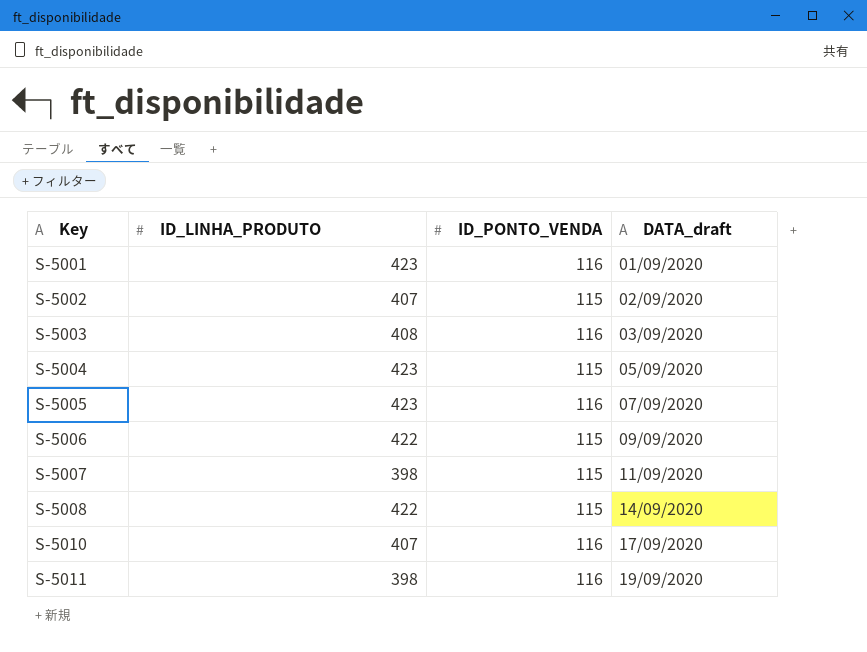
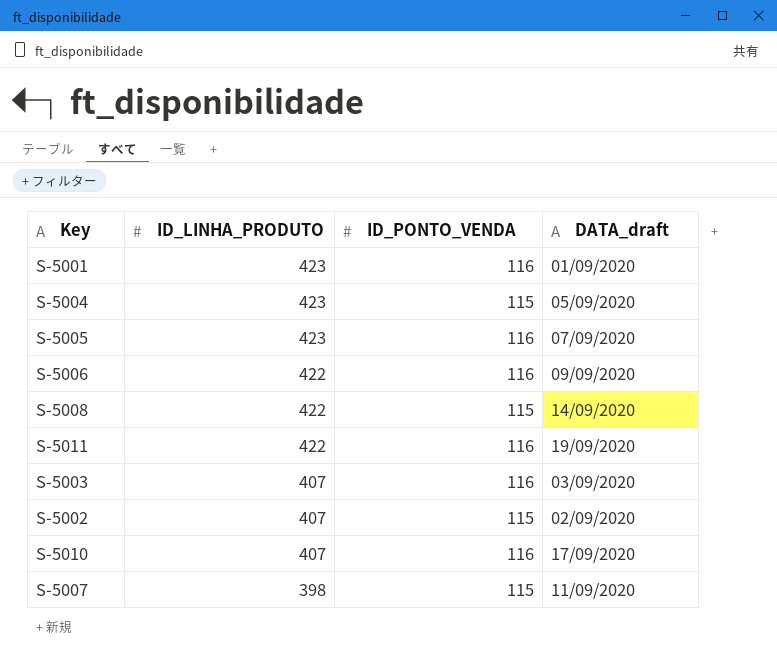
row order: Key ascending -> ID_LINHA_PRODUTO descending
S-5006 | ID_PONTO_VENDA: 115 -> 116
S-5011 | ID_LINHA_PRODUTO: 398 -> 422
S-5003 | ID_LINHA_PRODUTO: 408 -> 407

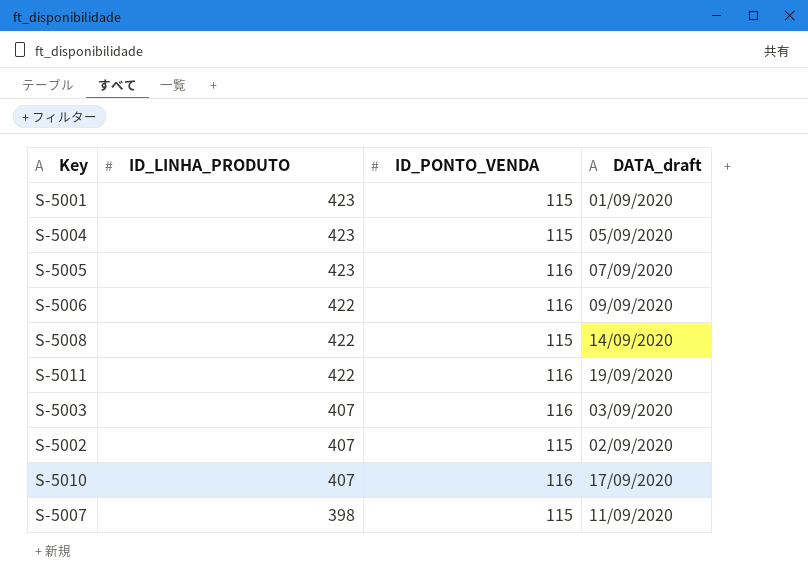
S-5001 | ID_PONTO_VENDA: 116 -> 115

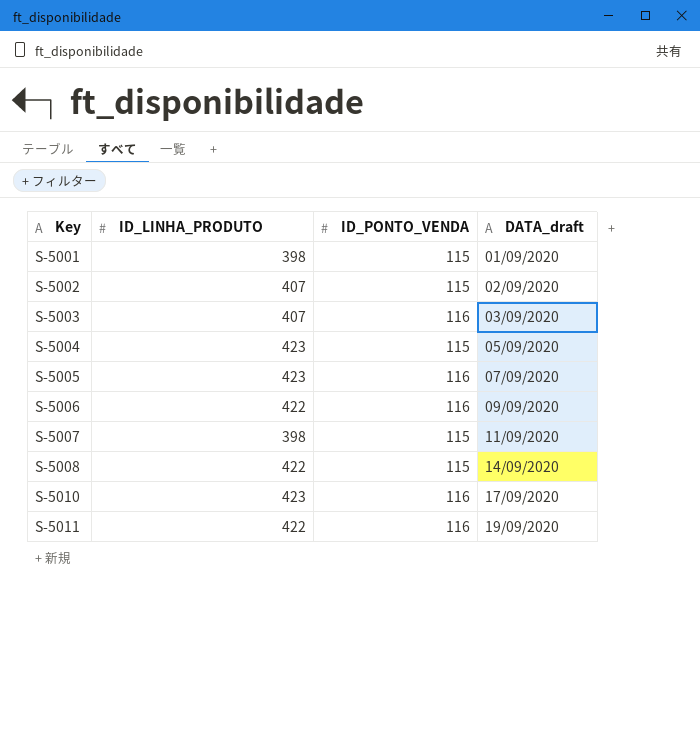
row order: ID_LINHA_PRODUTO descending -> Key ascending
S-5001 | ID_LINHA_PRODUTO: 423 -> 398
S-5010 | ID_LINHA_PRODUTO: 407 -> 423

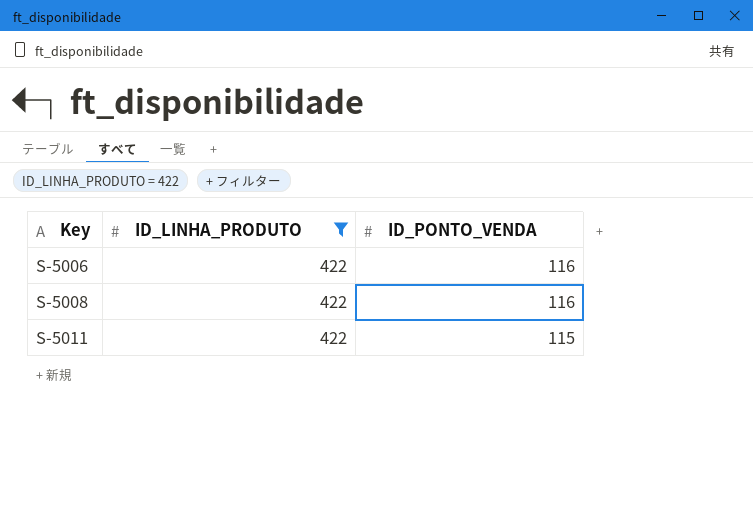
filter: none -> ID_LINHA_PRODUTO = 422
column DATA_draft | position: 4 -> none
S-5008 | ID_PONTO_VENDA: 115 -> 116
S-5011 | ID_PONTO_VENDA: 116 -> 115

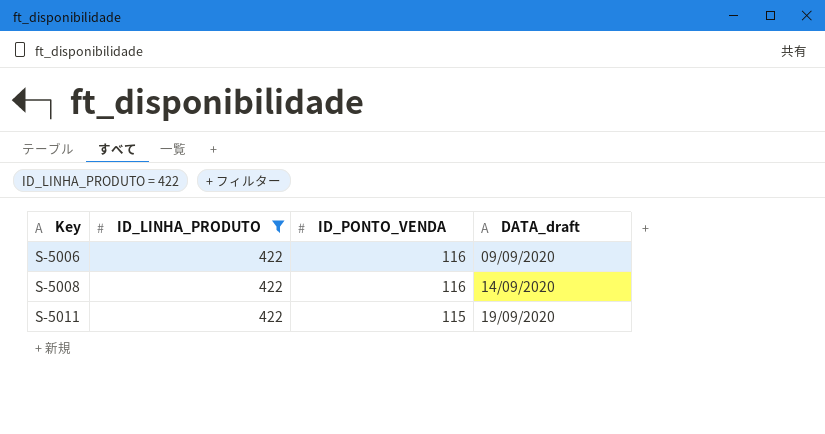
column DATA_draft | position: none -> 4

